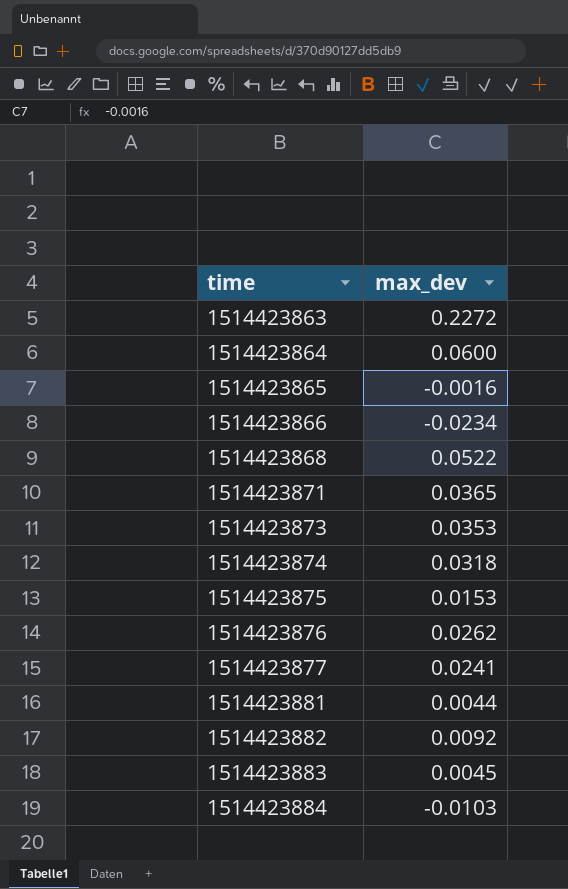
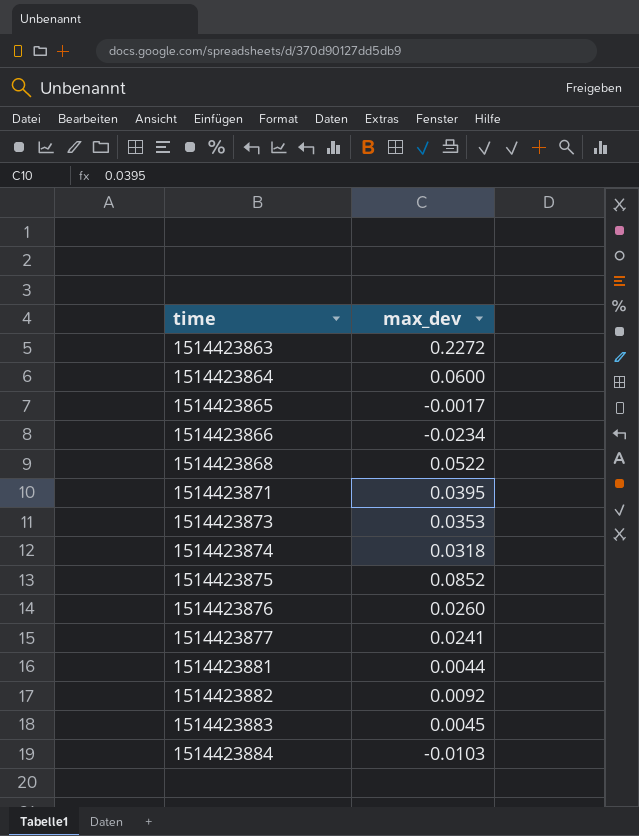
1514423865 | max_dev: -0.0016 -> -0.0017
1514423871 | max_dev: 0.0365 -> 0.0395
1514423875 | max_dev: 0.0153 -> 0.0852
1514423876 | max_dev: 0.0262 -> 0.0260

